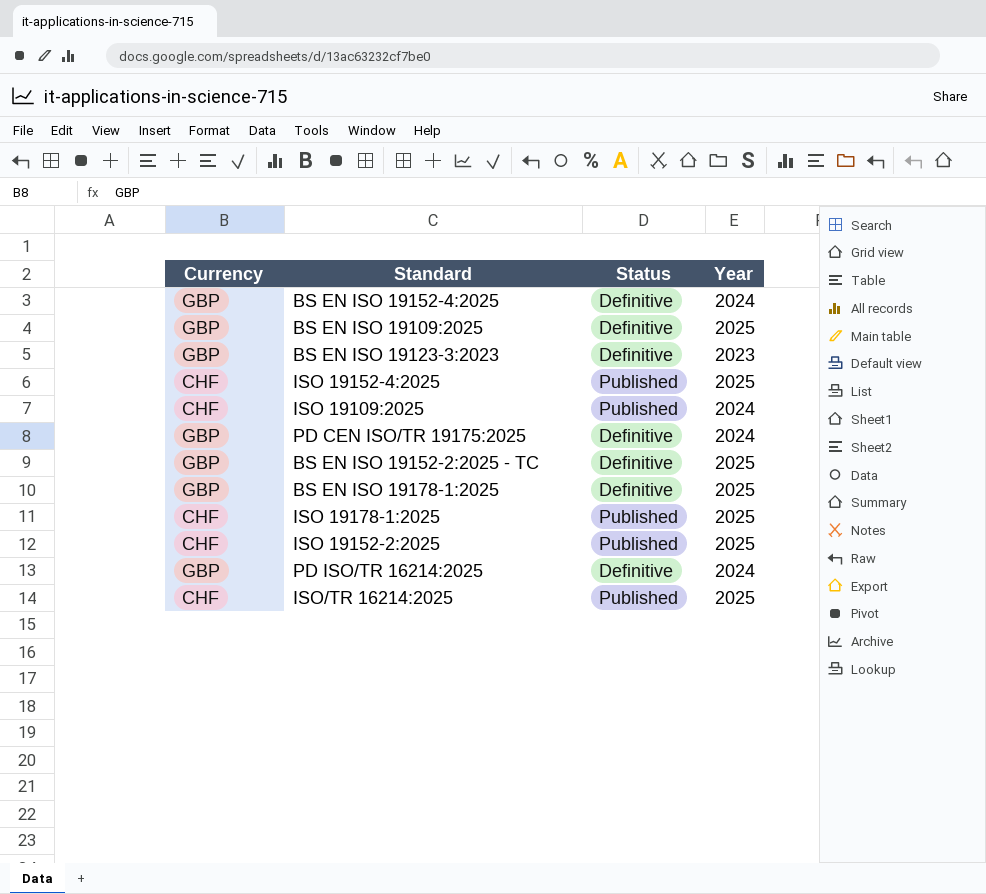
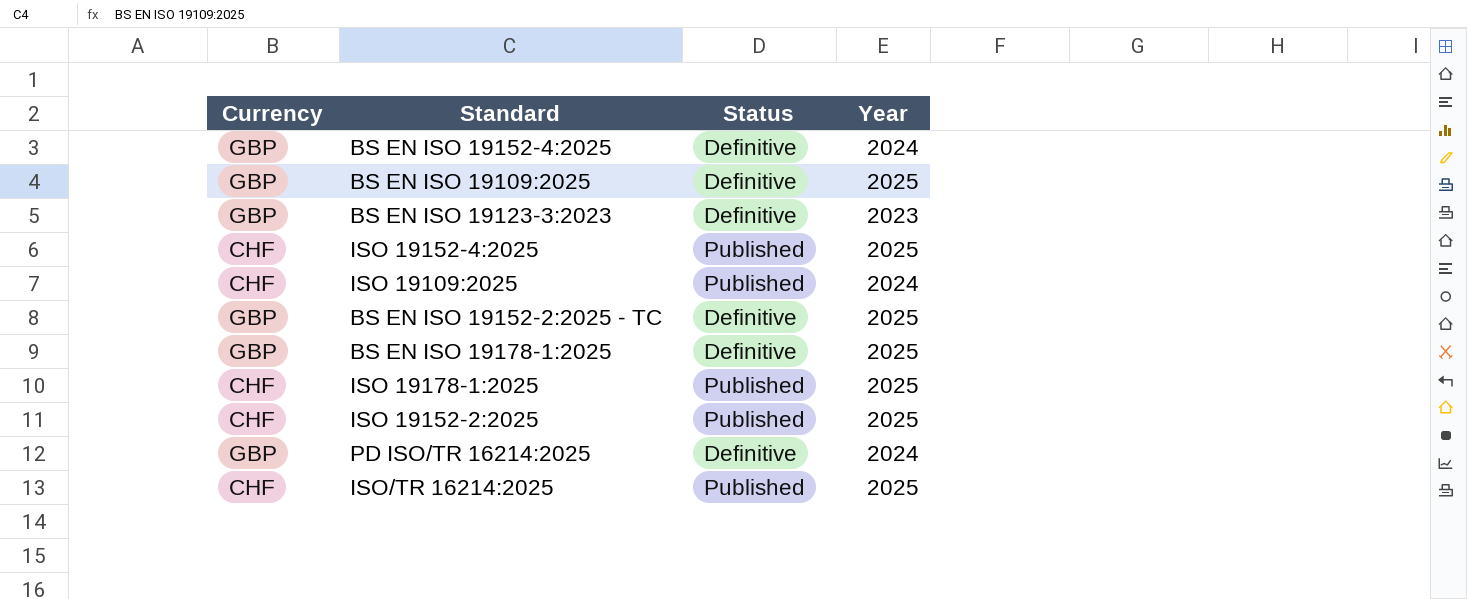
row PD CEN ISO/TR 19175:2025: GBP | Definitive | 2024 -> none

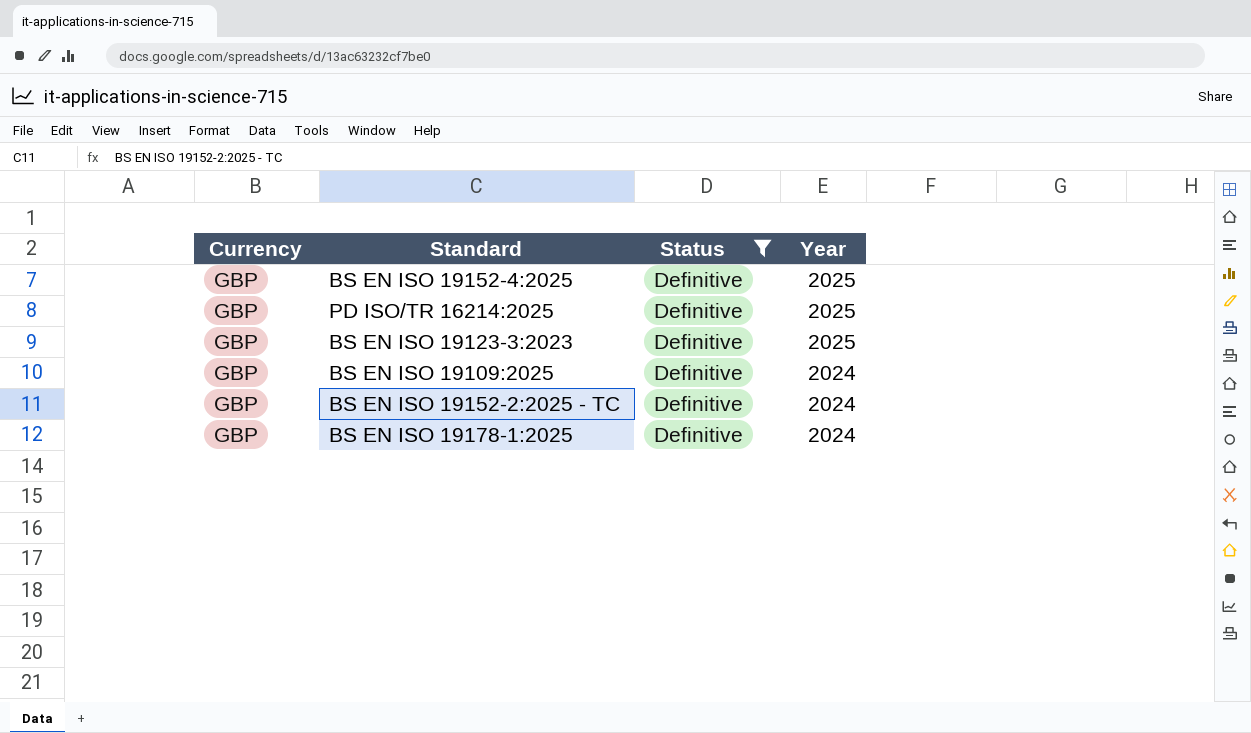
filter: none -> Status = Definitive
row order: none -> Year descending
BS EN ISO 19152-4:2025 | Year: 2024 -> 2025
PD ISO/TR 16214:2025 | Year: 2024 -> 2025
BS EN ISO 19123-3:2023 | Year: 2023 -> 2025
BS EN ISO 19109:2025 | Year: 2025 -> 2024
BS EN ISO 19152-2:2025 - TC | Year: 2025 -> 2024
BS EN ISO 19178-1:2025 | Year: 2025 -> 2024

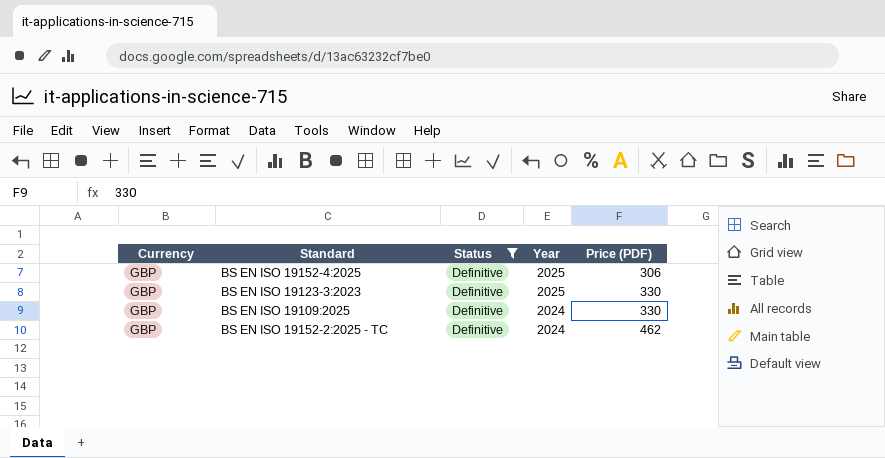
column Price (PDF) | position: none -> 5
row PD ISO/TR 16214:2025: GBP | Definitive | 2025 -> none
row BS EN ISO 19178-1:2025: GBP | Definitive | 2024 -> none

